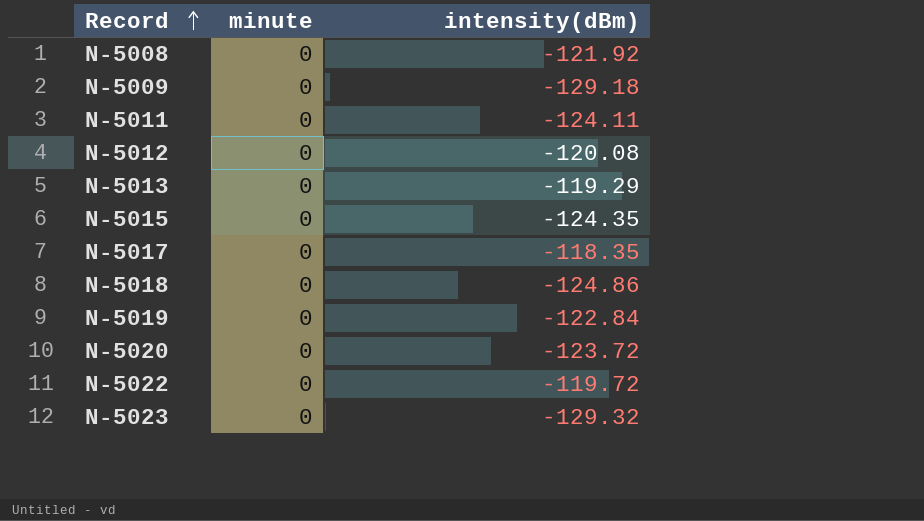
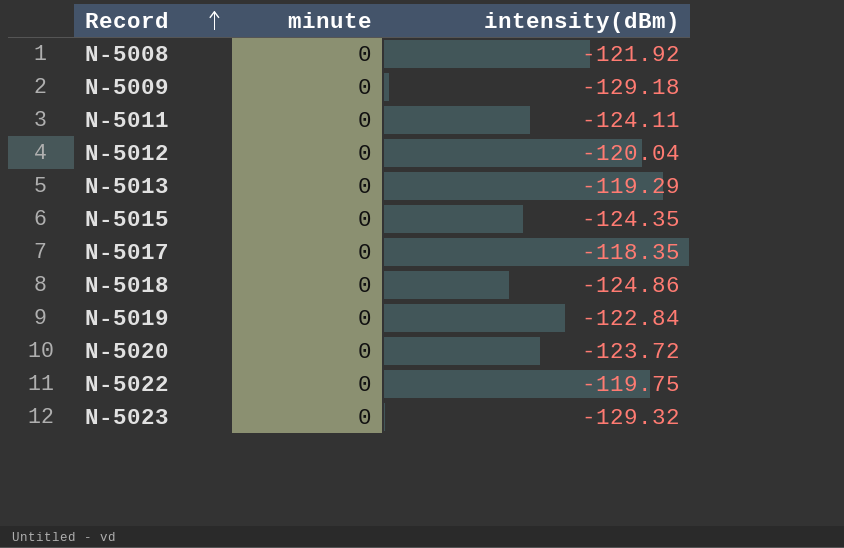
N-5012 | intensity(dBm): -120.08 -> -120.04
N-5022 | intensity(dBm): -119.72 -> -119.75

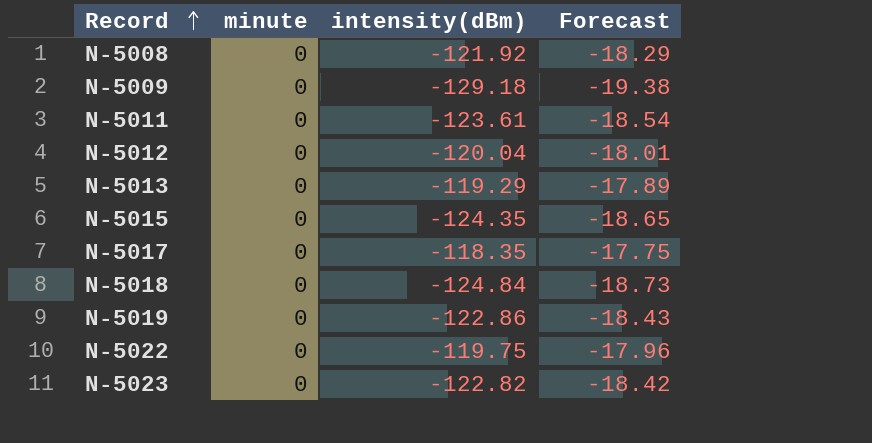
column Forecast | formula: none -> [intensity(dBm)] * 0.15
row N-5020: 0 | -123.72 -> none
N-5011 | intensity(dBm): -124.11 -> -123.61
N-5018 | intensity(dBm): -124.86 -> -124.84
N-5019 | intensity(dBm): -122.84 -> -122.86
N-5023 | intensity(dBm): -129.32 -> -122.82

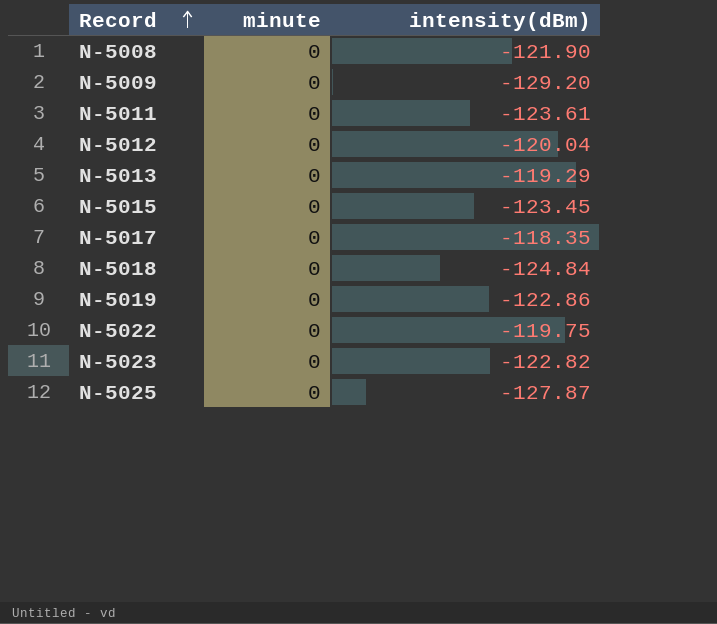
column Forecast | formula: [intensity(dBm)] * 0.15 -> none
N-5008 | intensity(dBm): -121.92 -> -121.90
N-5009 | intensity(dBm): -129.18 -> -129.20
N-5015 | intensity(dBm): -124.35 -> -123.45
row N-5025: none -> 0 | -127.87

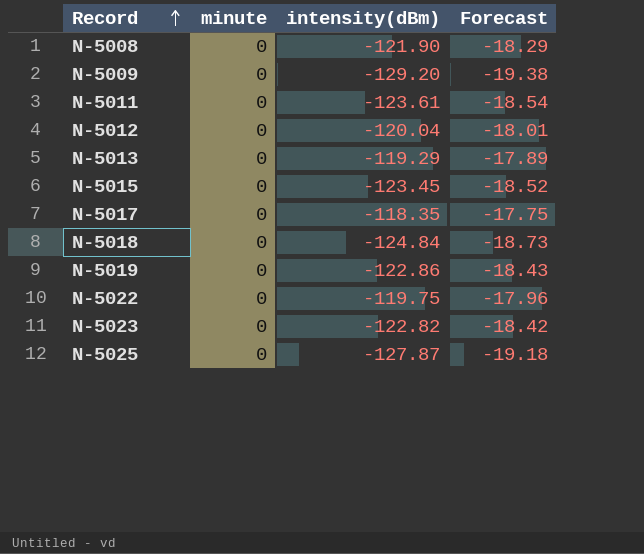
column Forecast | formula: none -> [intensity(dBm)] * 0.15

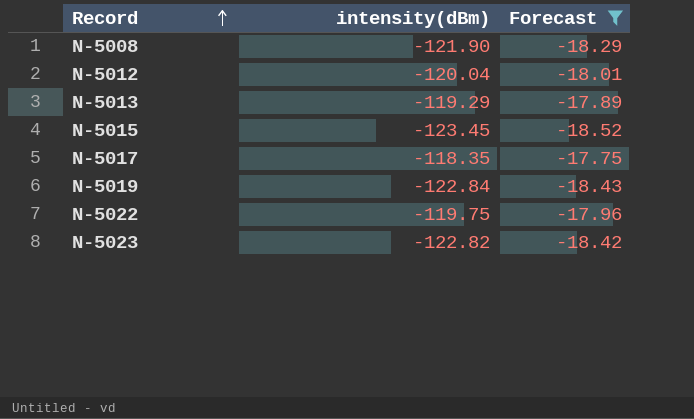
filter: none -> Forecast >= -18.52
column minute | position: 2 -> none
N-5019 | intensity(dBm): -122.86 -> -122.84

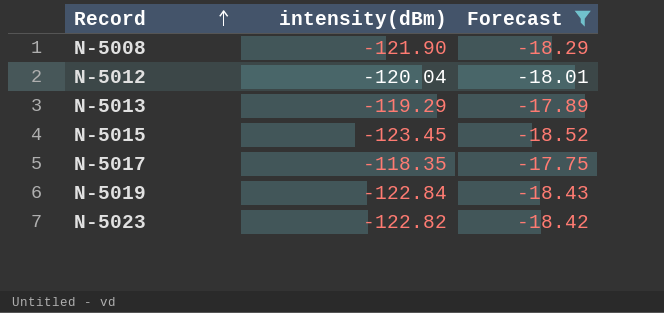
row N-5022: -119.75 | -17.96 -> none

